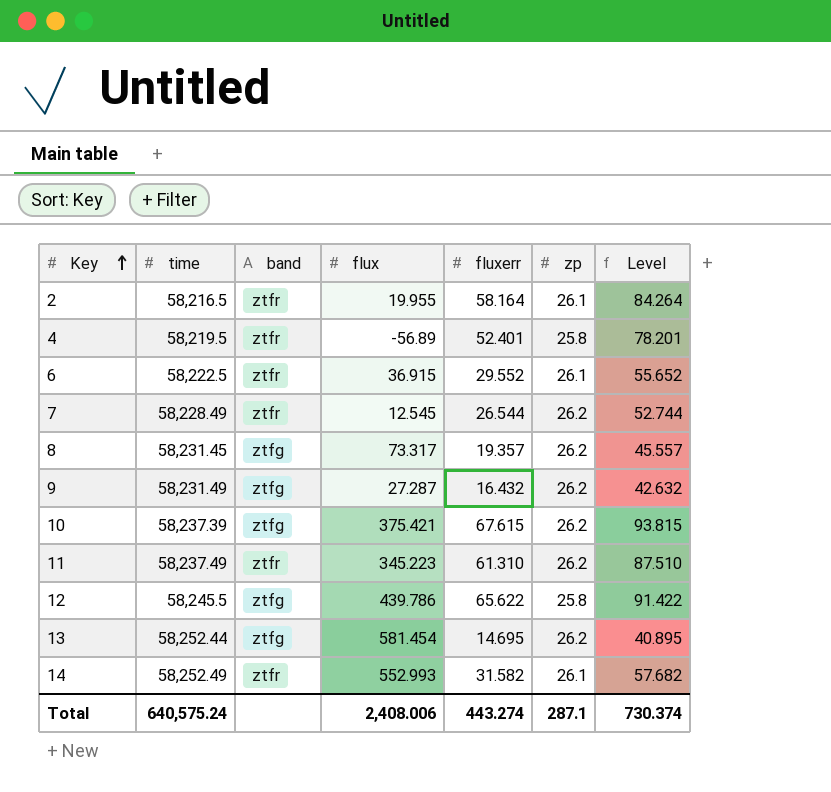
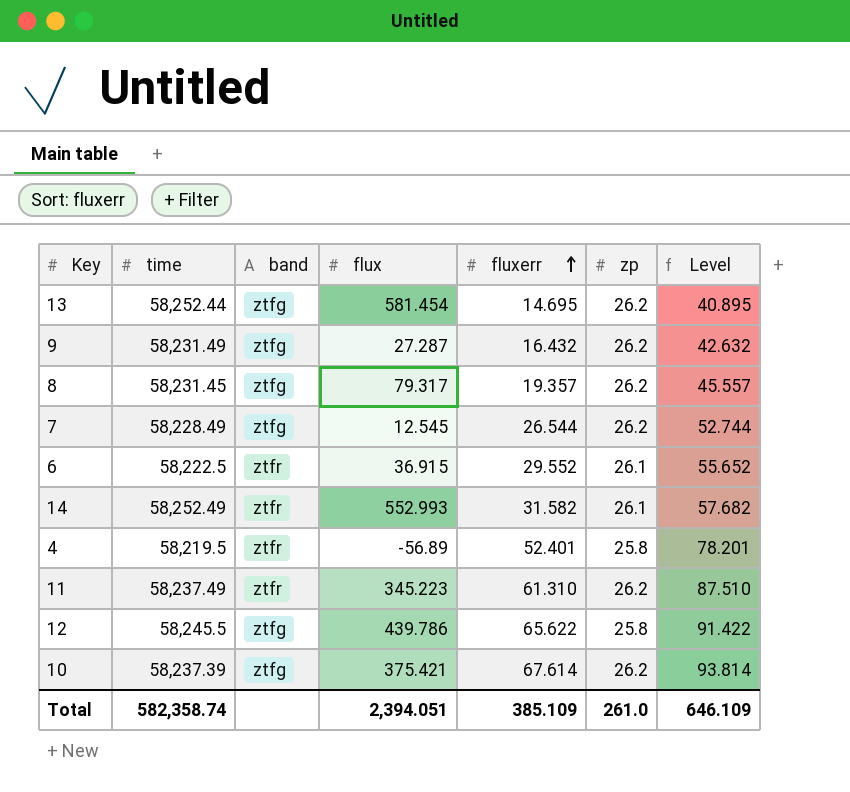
row order: Key ascending -> fluxerr ascending
row 2: 58,216.5 | ztfr | 19.955 | 58.164 | 26.1 | 84.264 -> none
8 | flux: 73.317 -> 79.317
7 | band: ztfr -> ztfg
10 | fluxerr: 67.615 -> 67.614
10 | Level: 93.815 -> 93.814
Total | time: 640,575.24 -> 582,358.74
Total | flux: 2,408.006 -> 2,394.051
Total | fluxerr: 443.274 -> 385.109
Total | zp: 287.1 -> 261.0
Total | Level: 730.374 -> 646.109

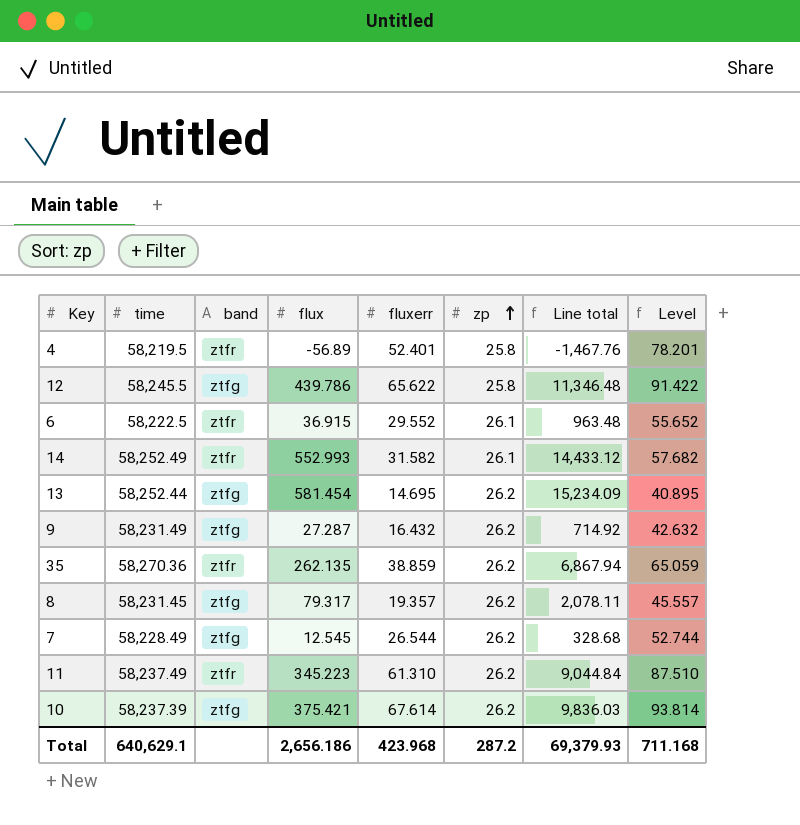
row order: fluxerr ascending -> zp ascending
column Line total | formula: none -> [flux] * [zp]
row 35: none -> 58,270.36 | ztfr | 262.135 | 38.859 | 26.2 | 6,867.94 | 65.059
Total | time: 582,358.74 -> 640,629.1
Total | flux: 2,394.051 -> 2,656.186
Total | fluxerr: 385.109 -> 423.968
Total | zp: 261.0 -> 287.2
Total | Level: 646.109 -> 711.168

